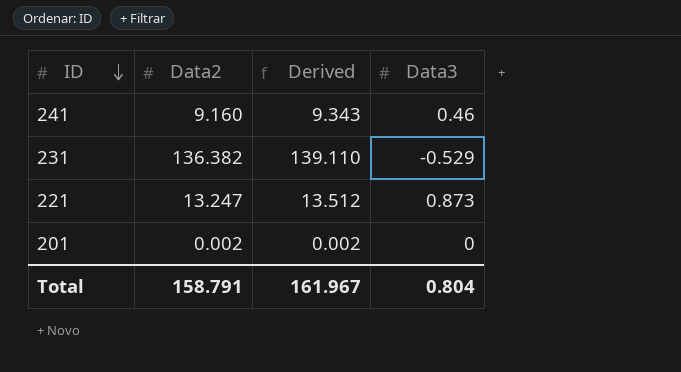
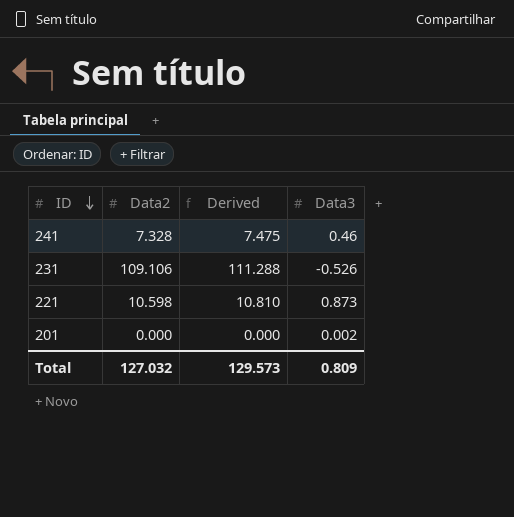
241 | Data2: 9.160 -> 7.328
241 | Derived: 9.343 -> 7.475
231 | Data2: 136.382 -> 109.106
231 | Derived: 139.110 -> 111.288
231 | Data3: -0.529 -> -0.526
221 | Data2: 13.247 -> 10.598
221 | Derived: 13.512 -> 10.810
201 | Data2: 0.002 -> 0.000
201 | Derived: 0.002 -> 0.000
201 | Data3: 0 -> 0.002
Total | Data2: 158.791 -> 127.032
Total | Derived: 161.967 -> 129.573
Total | Data3: 0.804 -> 0.809

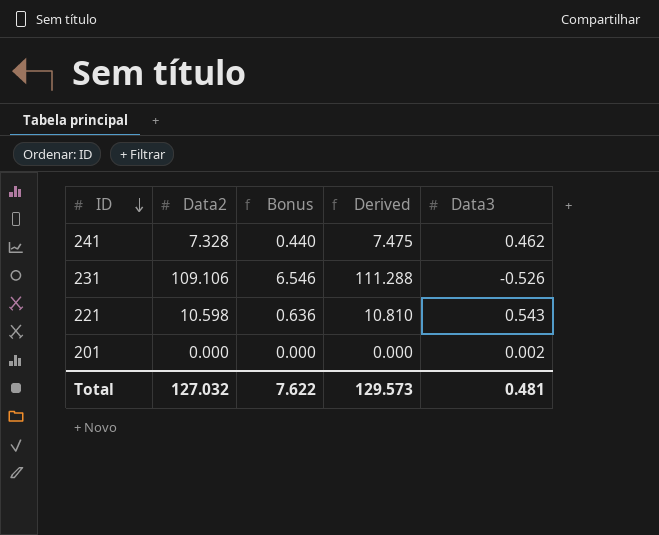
column Bonus | formula: none -> [Data2] * 0.06
241 | Data3: 0.46 -> 0.462
221 | Data3: 0.873 -> 0.543
Total | Data3: 0.809 -> 0.481

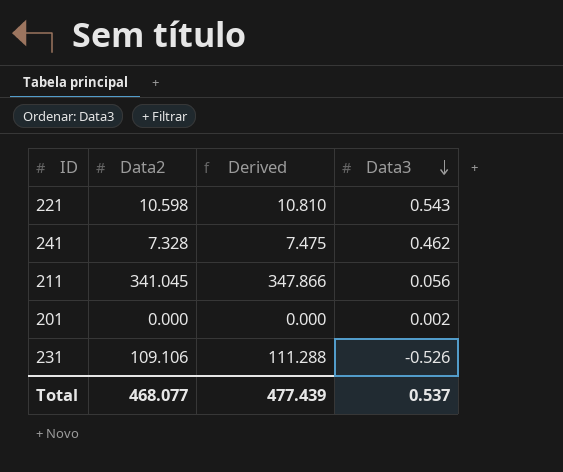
row order: ID descending -> Data3 descending
column Bonus | formula: [Data2] * 0.06 -> none
row 211: none -> 341.045 | 347.866 | 0.056
Total | Data2: 127.032 -> 468.077
Total | Derived: 129.573 -> 477.439
Total | Data3: 0.481 -> 0.537

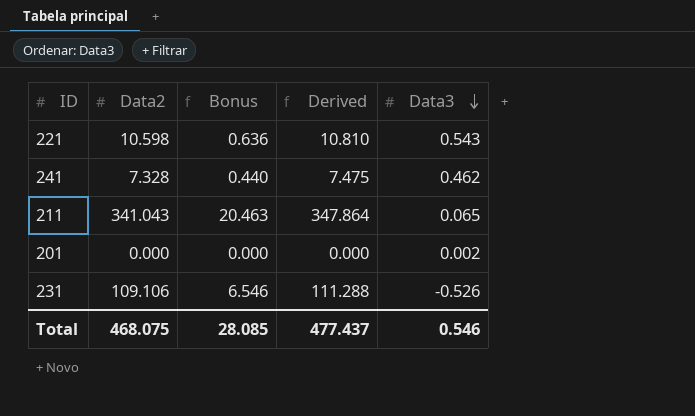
column Bonus | formula: none -> [Data2] * 0.06
211 | Data2: 341.045 -> 341.043
211 | Derived: 347.866 -> 347.864
211 | Data3: 0.056 -> 0.065
Total | Data2: 468.077 -> 468.075
Total | Derived: 477.439 -> 477.437
Total | Data3: 0.537 -> 0.546

